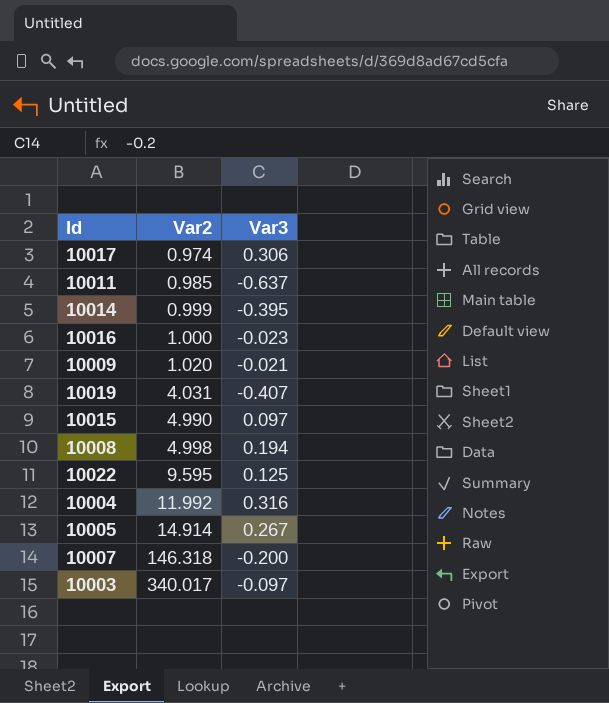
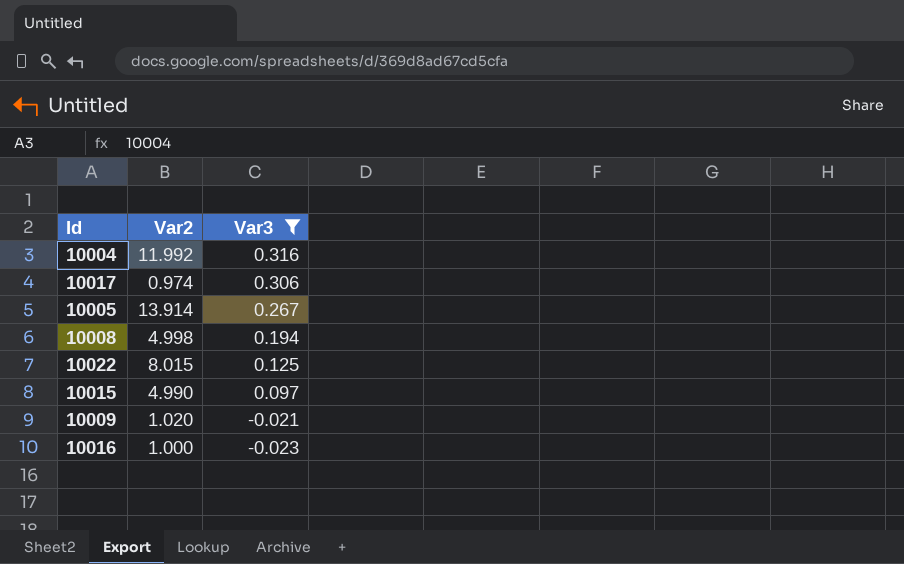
filter: none -> Var3 >= -0.023
row order: Var2 ascending -> Var3 descending
10005 | Var2: 14.914 -> 13.914
10022 | Var2: 9.595 -> 8.015

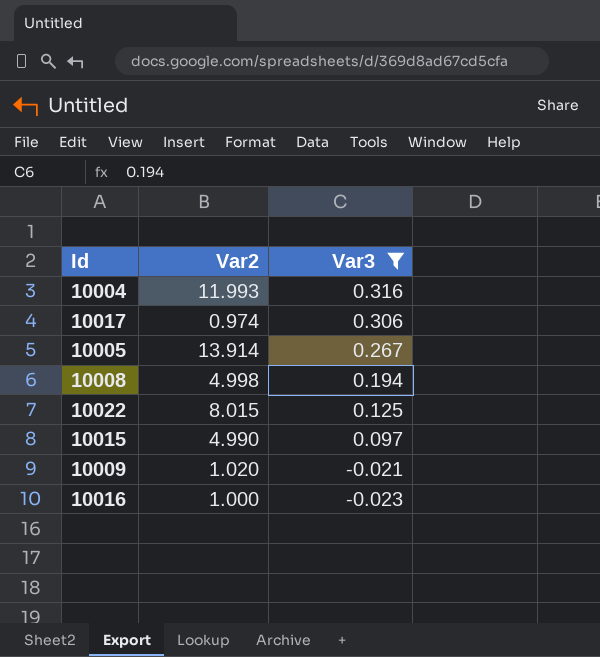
10004 | Var2: 11.992 -> 11.993

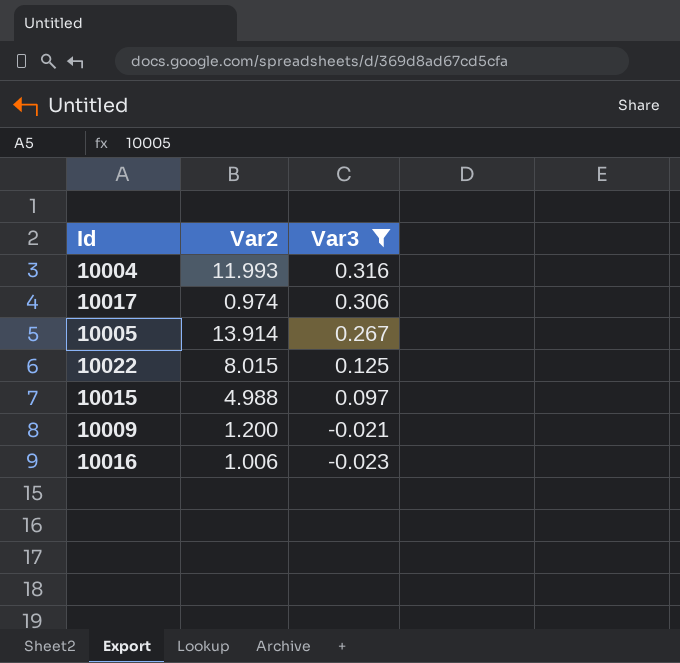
row 10008: 4.998 | 0.194 -> none
10015 | Var2: 4.990 -> 4.988
10009 | Var2: 1.020 -> 1.200
10016 | Var2: 1.000 -> 1.006

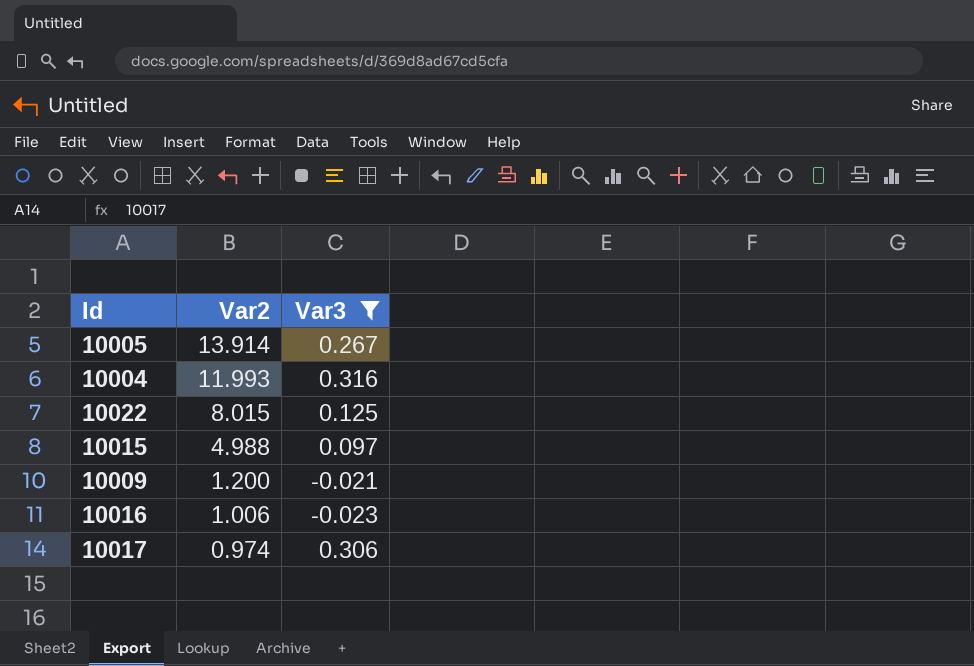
row order: Var3 descending -> Var2 descending

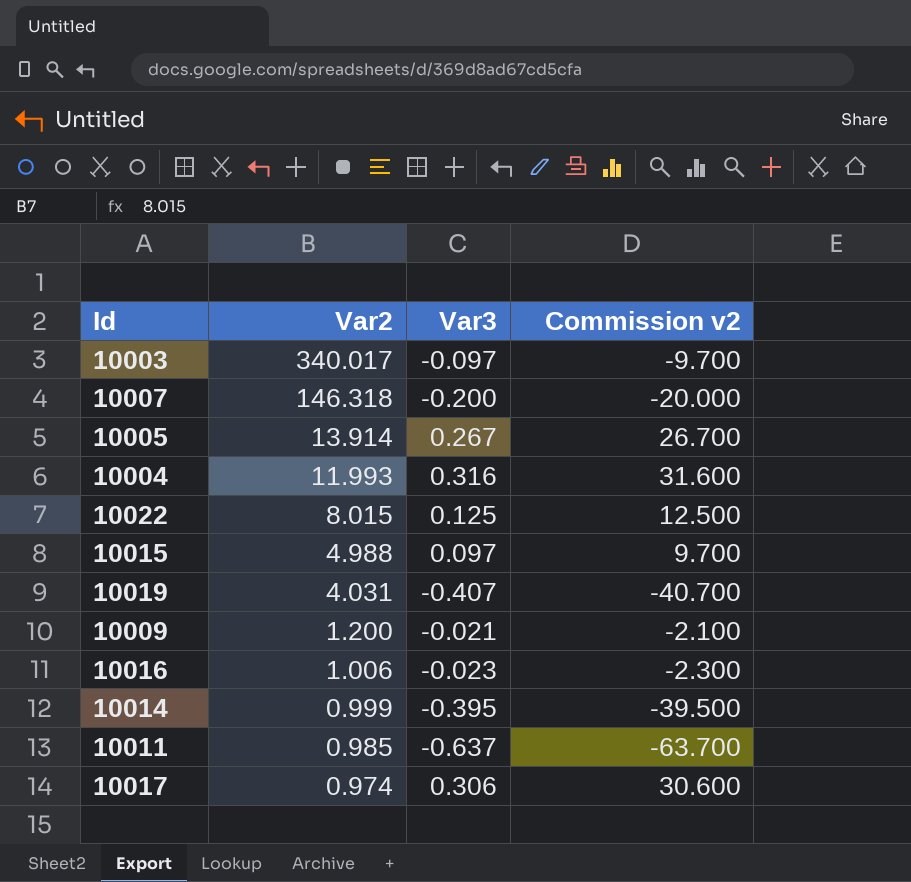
filter: Var3 >= -0.023 -> none
column Commission v2 | formula: none -> [Var3] * 100

